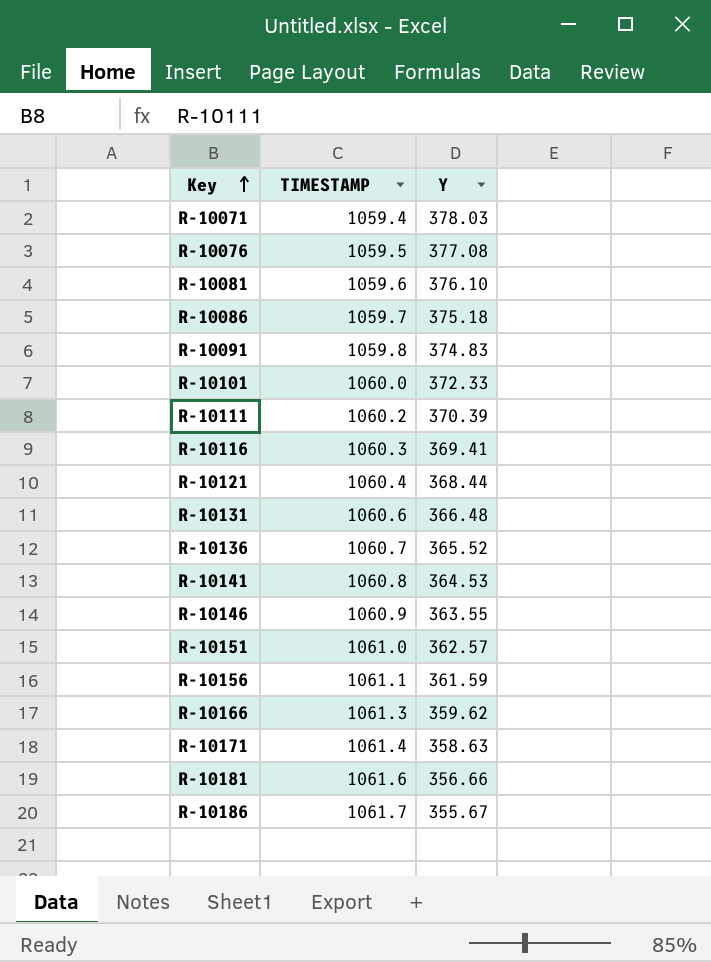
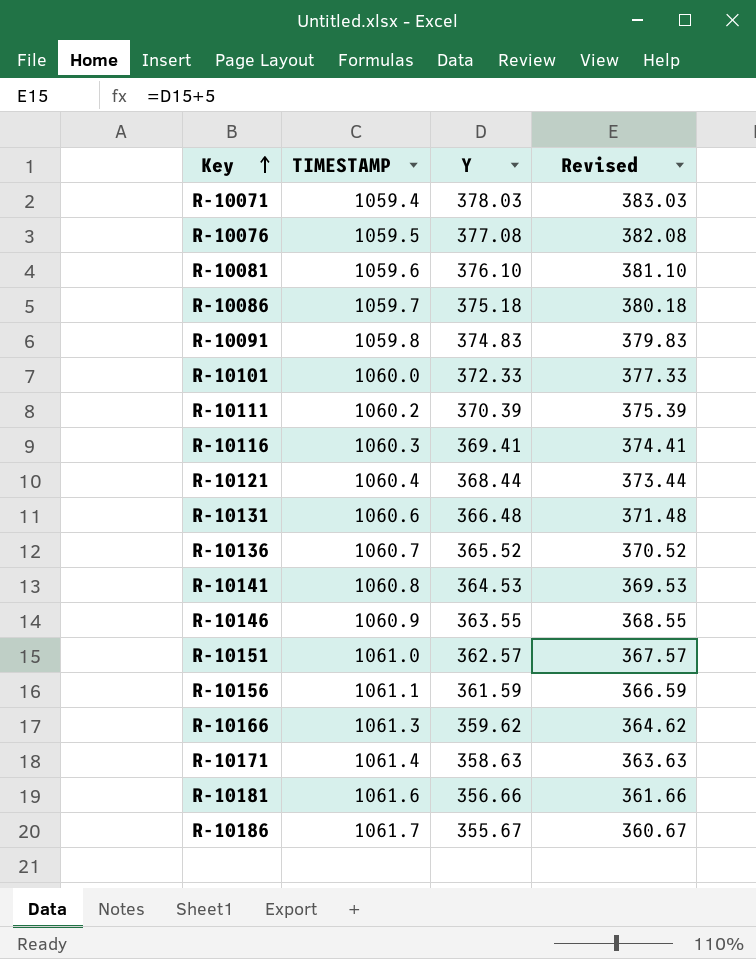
column Revised | formula: none -> [Y] + 5

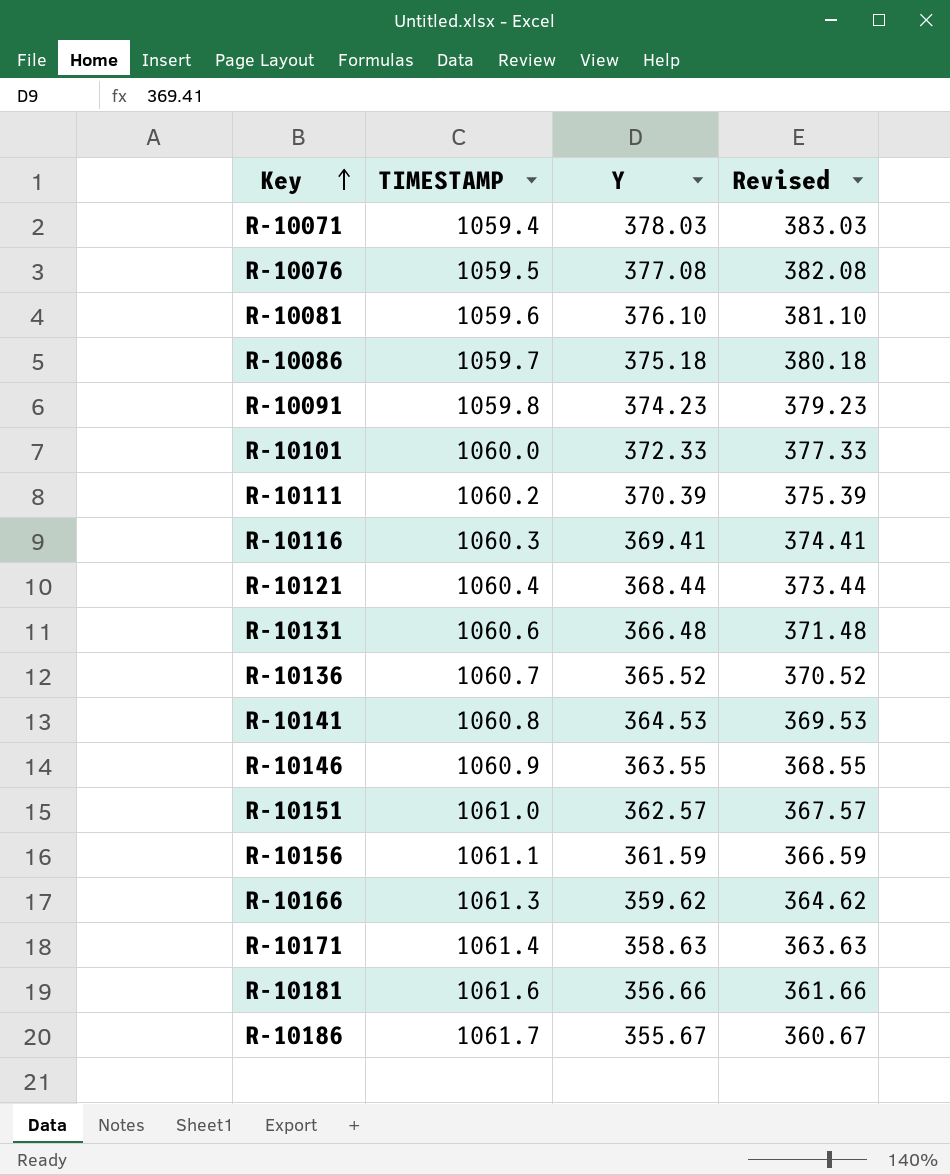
R-10091 | Y: 374.83 -> 374.23
R-10091 | Revised: 379.83 -> 379.23

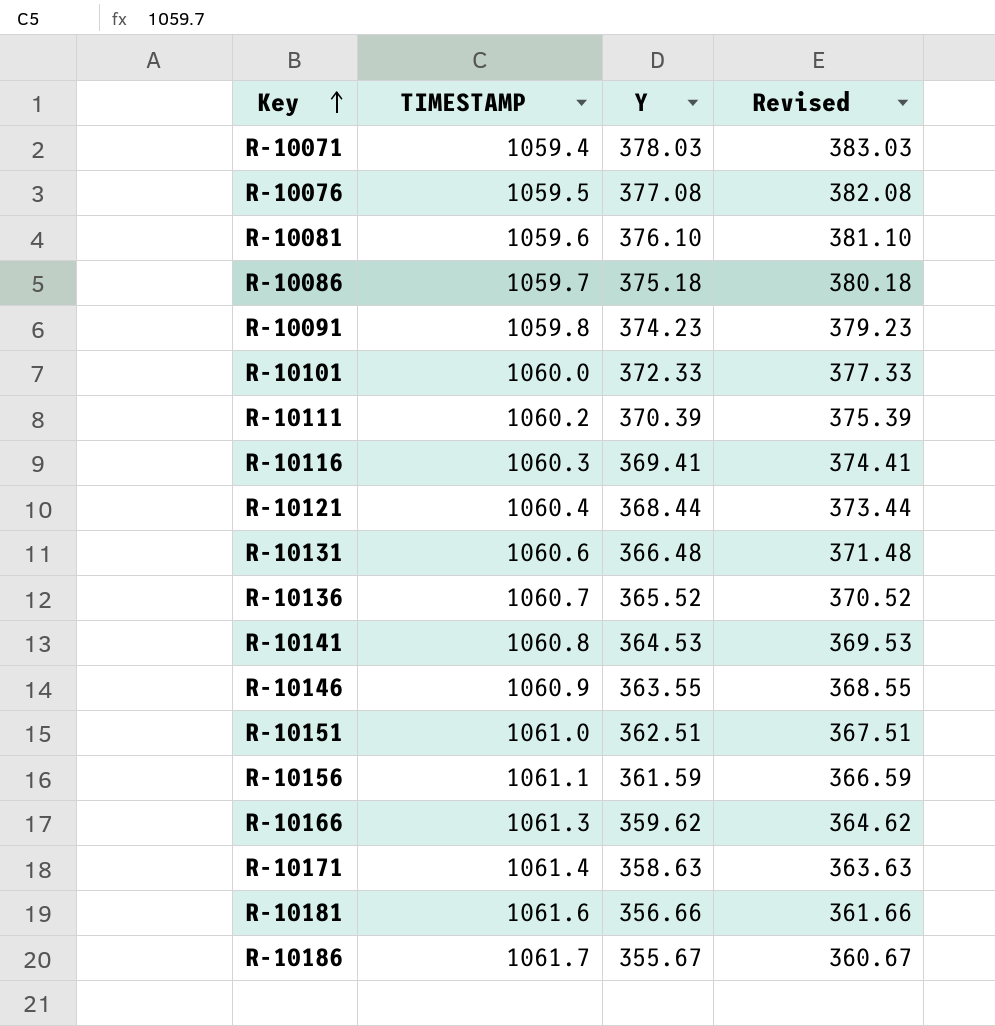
R-10151 | Y: 362.57 -> 362.51
R-10151 | Revised: 367.57 -> 367.51

